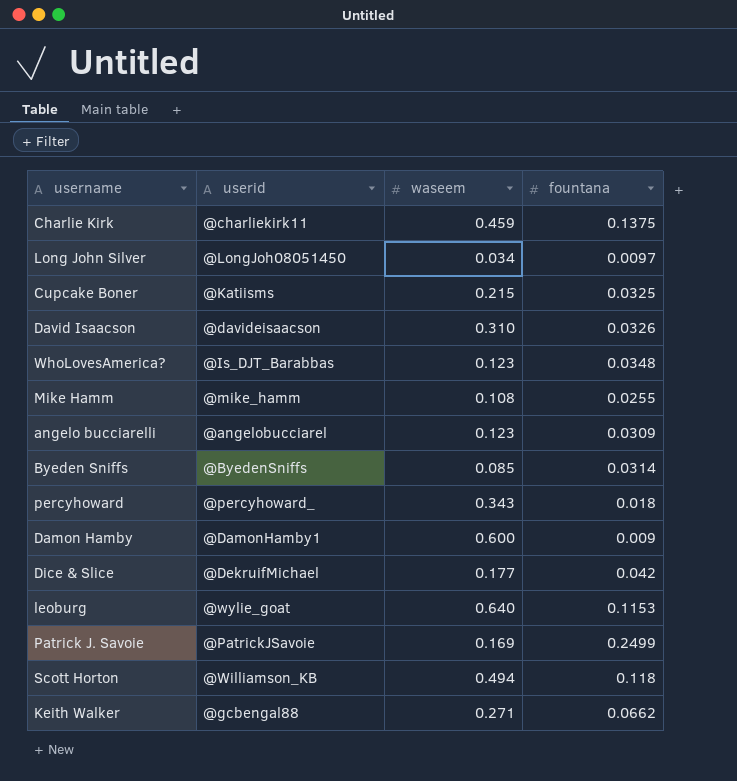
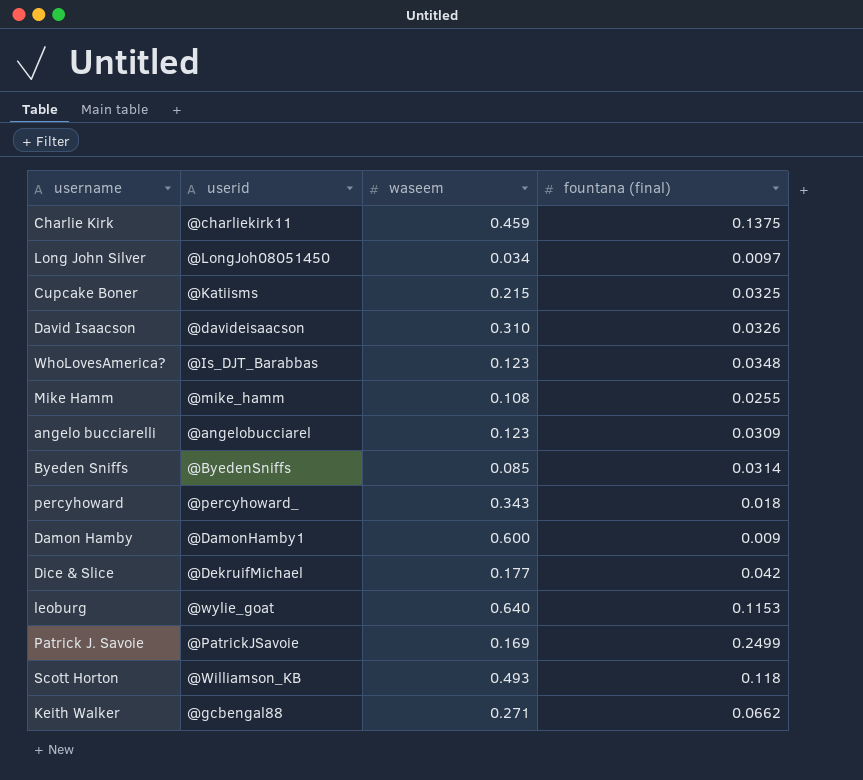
column name: fountana -> fountana (final)
Scott Horton | waseem: 0.494 -> 0.493

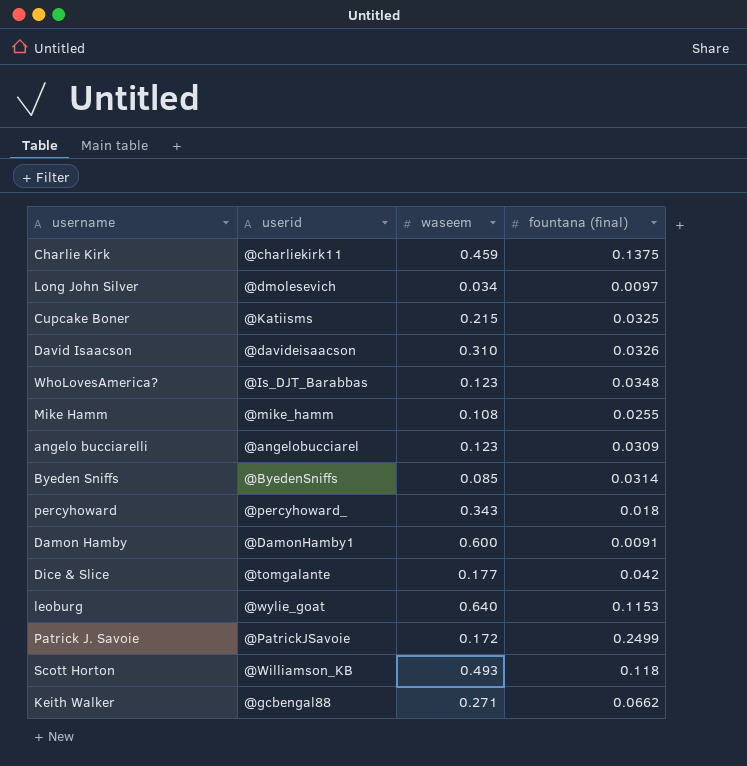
Long John Silver | userid: @LongJoh08051450 -> @dmolesevich
Damon Hamby | fountana (final): 0.009 -> 0.0091
Dice & Slice | userid: @DekruifMichael -> @tomgalante
Patrick J. Savoie | waseem: 0.169 -> 0.172

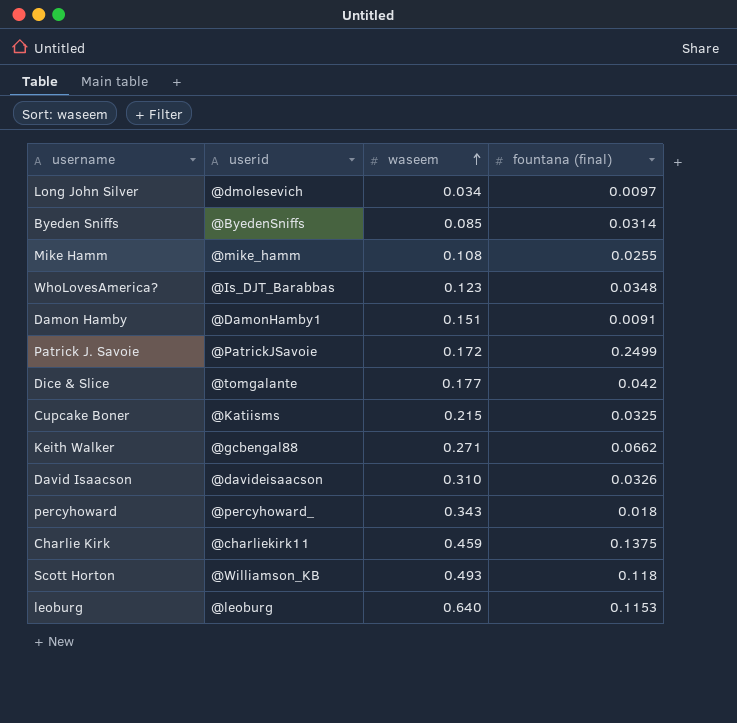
row order: none -> waseem ascending
row angelo bucciarelli: @angelobucciarel | 0.123 | 0.0309 -> none
Damon Hamby | waseem: 0.600 -> 0.151
leoburg | userid: @wylie_goat -> @leoburg

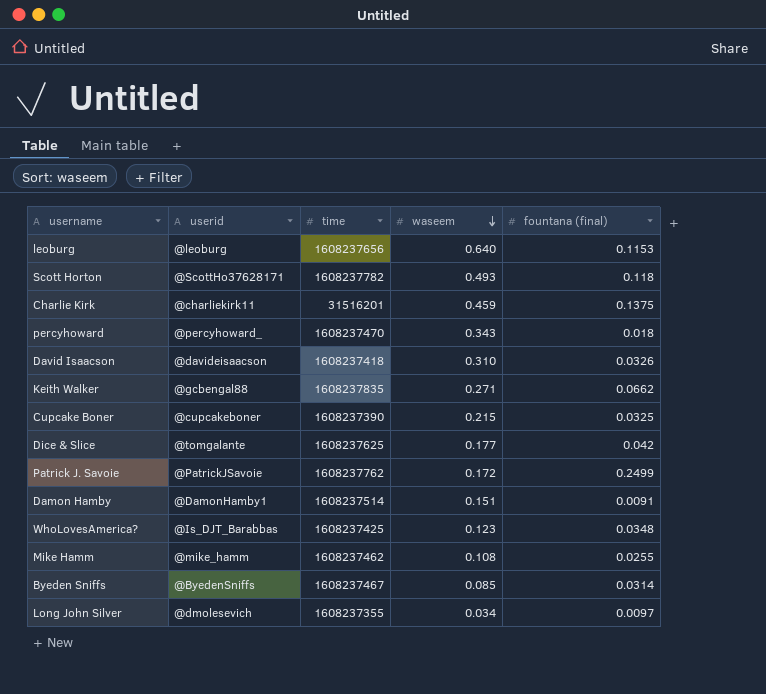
row order: waseem ascending -> waseem descending
column time | position: none -> 3
Scott Horton | userid: @Williamson_KB -> @ScottHo37628171
Cupcake Boner | userid: @Katiisms -> @cupcakeboner

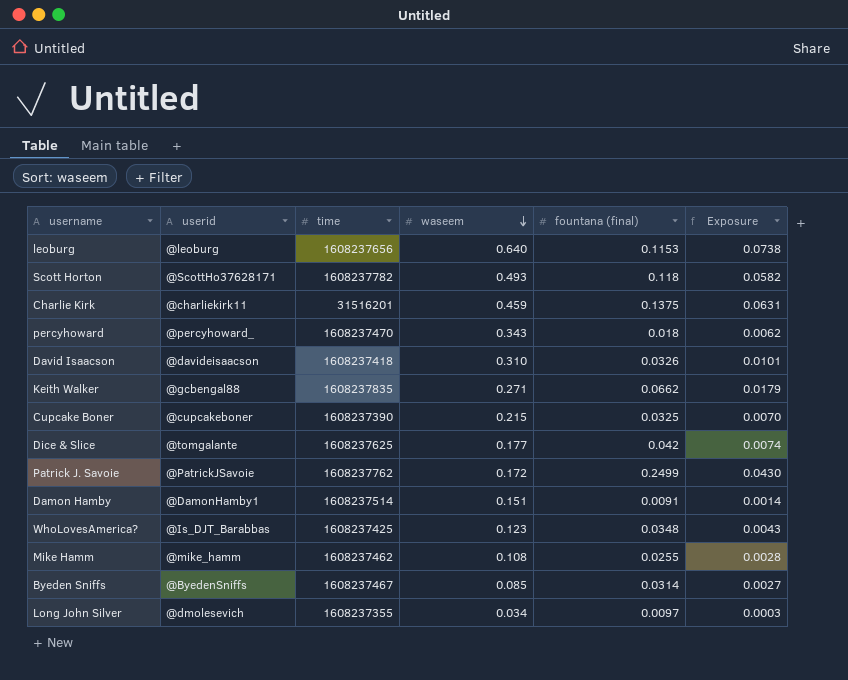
column Exposure | formula: none -> [waseem] * [fountana (final)]

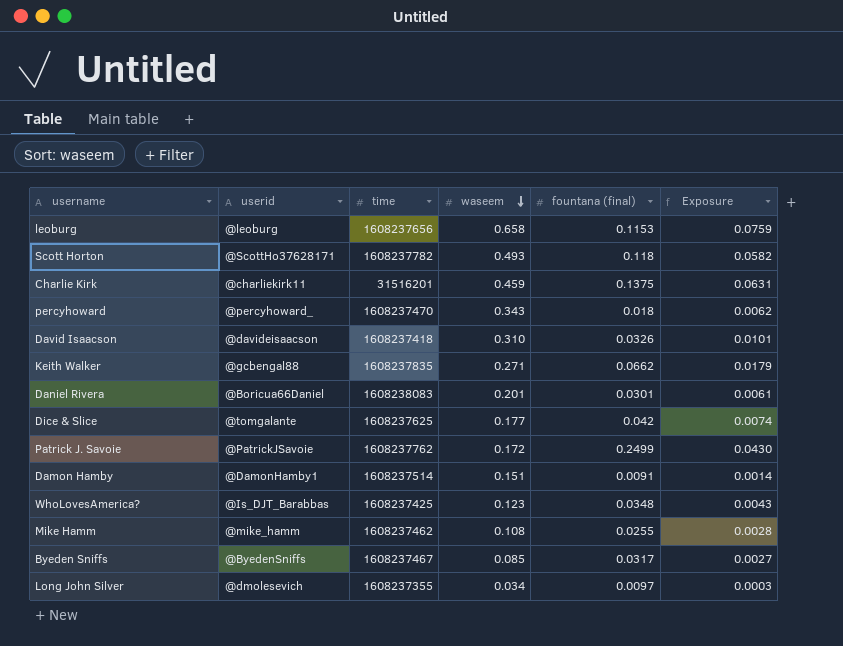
row Cupcake Boner: @cupcakeboner | 1608237390 | 0.215 | 0.0325 | 0.0070 -> none
leoburg | waseem: 0.640 -> 0.658
leoburg | Exposure: 0.0738 -> 0.0759
row Daniel Rivera: none -> @Boricua66Daniel | 1608238083 | 0.201 | 0.0301 | 0.0061
Byeden Sniffs | fountana (final): 0.0314 -> 0.0317

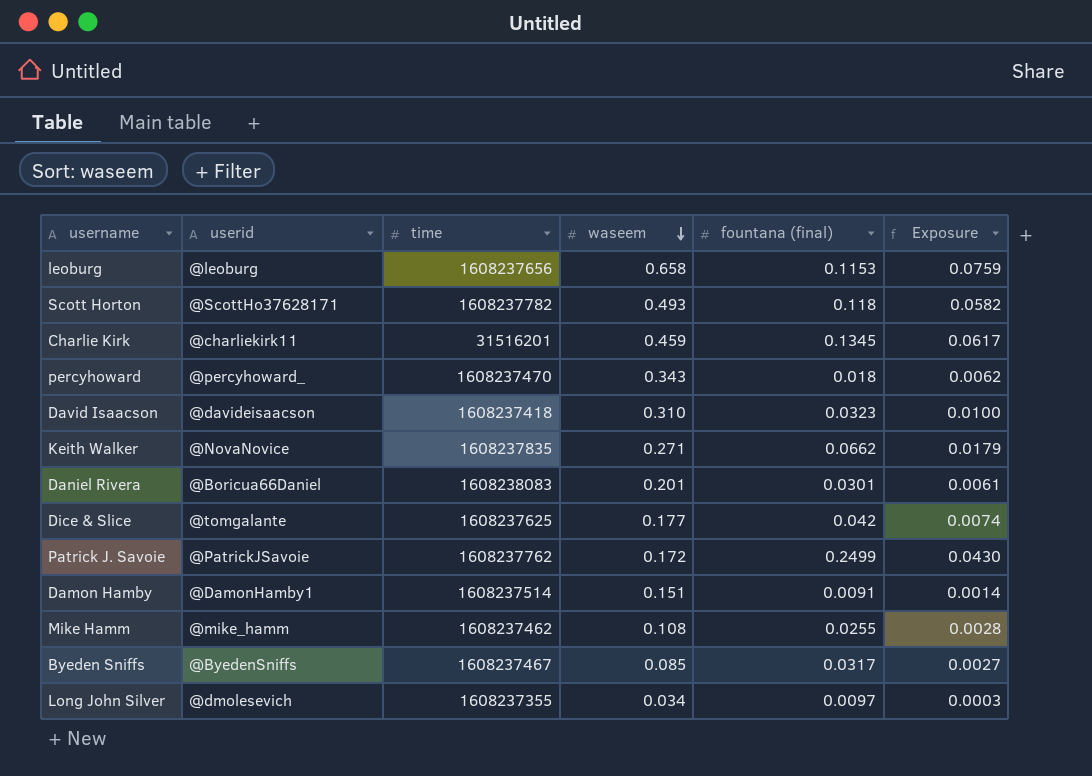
row WhoLovesAmerica?: @Is_DJT_Barabbas | 1608237425 | 0.123 | 0.0348 | 0.0043 -> none
Charlie Kirk | fountana (final): 0.1375 -> 0.1345
Charlie Kirk | Exposure: 0.0631 -> 0.0617
David Isaacson | fountana (final): 0.0326 -> 0.0323
David Isaacson | Exposure: 0.0101 -> 0.0100
Keith Walker | userid: @gcbengal88 -> @NovaNovice

